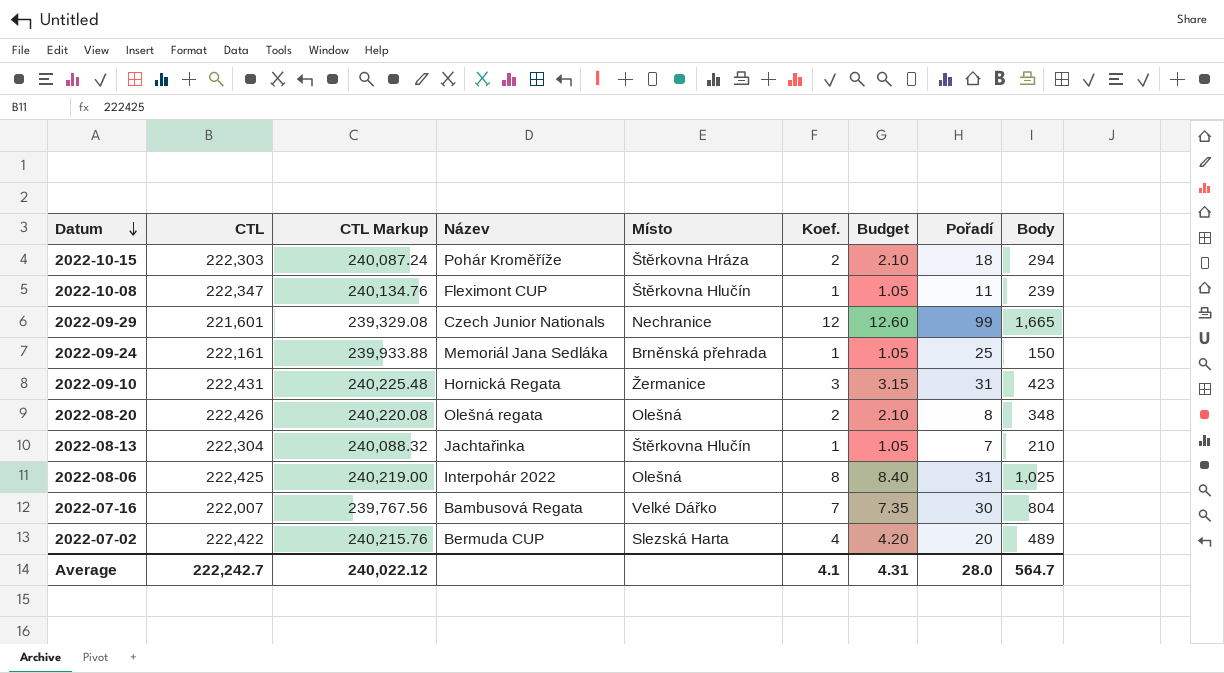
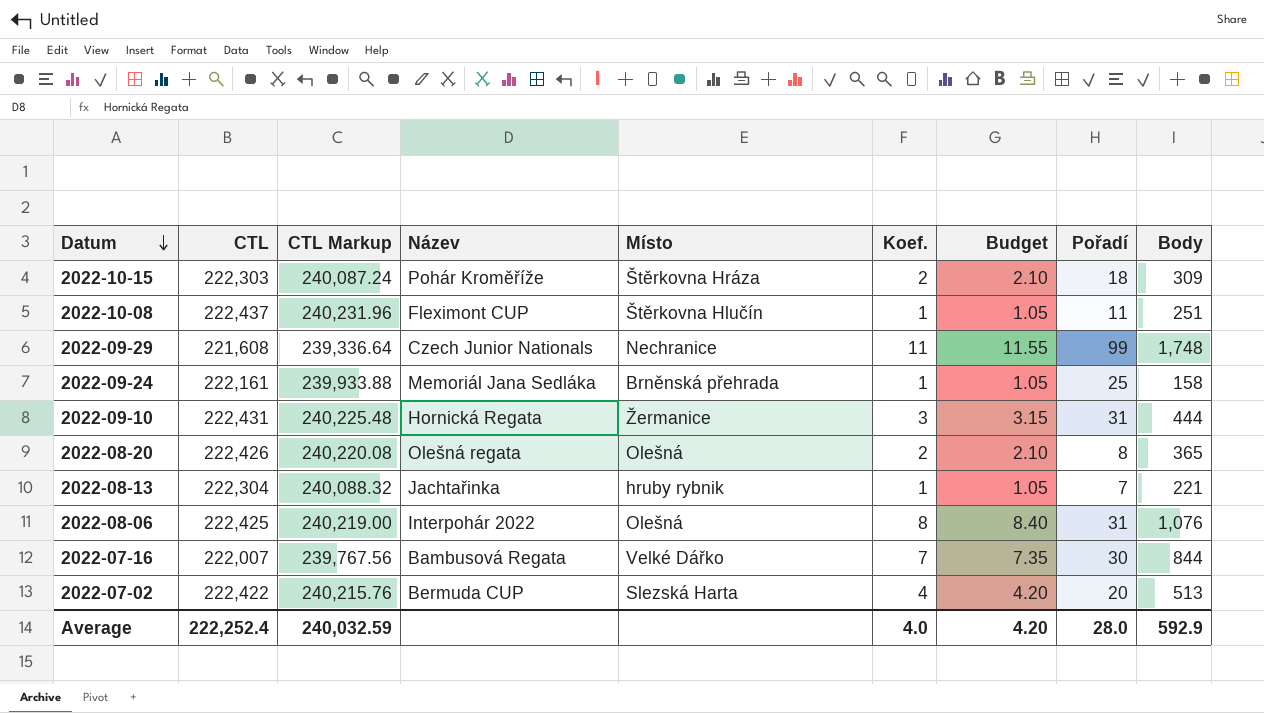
2022-10-15 | Body: 294 -> 309
2022-10-08 | CTL: 222,347 -> 222,437
2022-10-08 | CTL Markup: 240,134.76 -> 240,231.96
2022-10-08 | Body: 239 -> 251
2022-09-29 | CTL: 221,601 -> 221,608
2022-09-29 | CTL Markup: 239,329.08 -> 239,336.64
2022-09-29 | Koef.: 12 -> 11
2022-09-29 | Budget: 12.60 -> 11.55
2022-09-29 | Body: 1,665 -> 1,748
2022-09-24 | Body: 150 -> 158
2022-09-10 | Body: 423 -> 444
2022-08-20 | Body: 348 -> 365
2022-08-13 | Místo: Štěrkovna Hlučín -> hruby rybnik
2022-08-13 | Body: 210 -> 221
2022-08-06 | Body: 1,025 -> 1,076
2022-07-16 | Body: 804 -> 844
2022-07-02 | Body: 489 -> 513
Average | CTL: 222,242.7 -> 222,252.4
Average | CTL Markup: 240,022.12 -> 240,032.59
Average | Koef.: 4.1 -> 4.0
Average | Budget: 4.31 -> 4.20
Average | Body: 564.7 -> 592.9

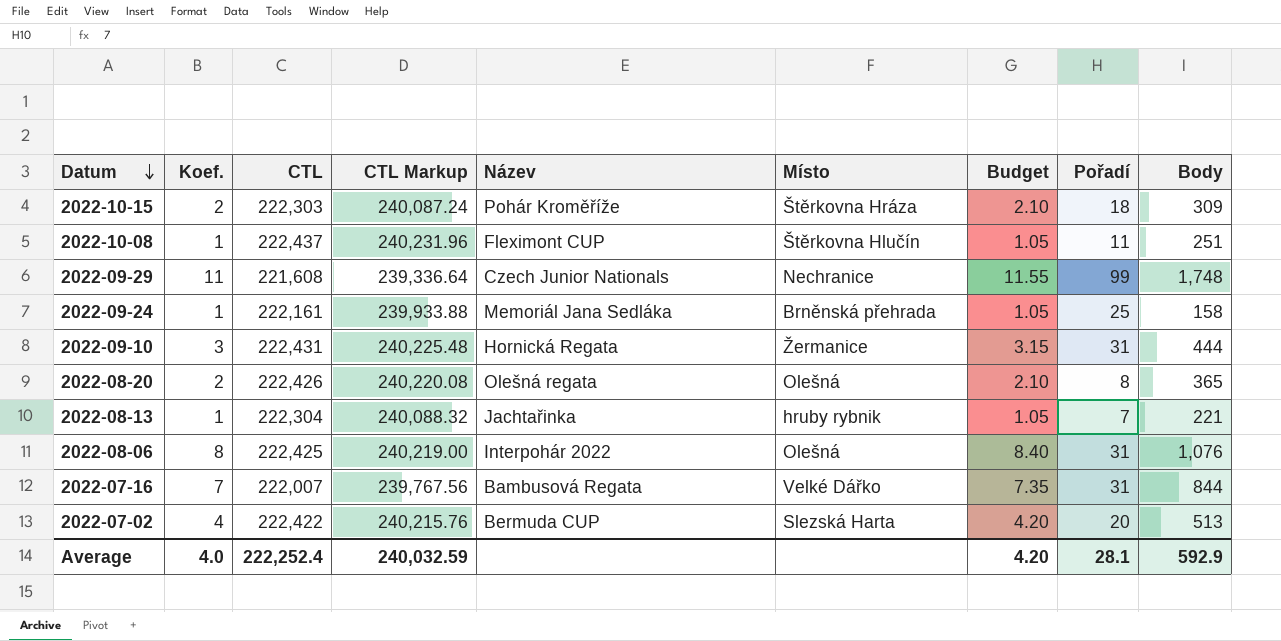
column Koef. | position: 6 -> 2
2022-07-16 | Pořadí: 30 -> 31
Average | Pořadí: 28.0 -> 28.1

